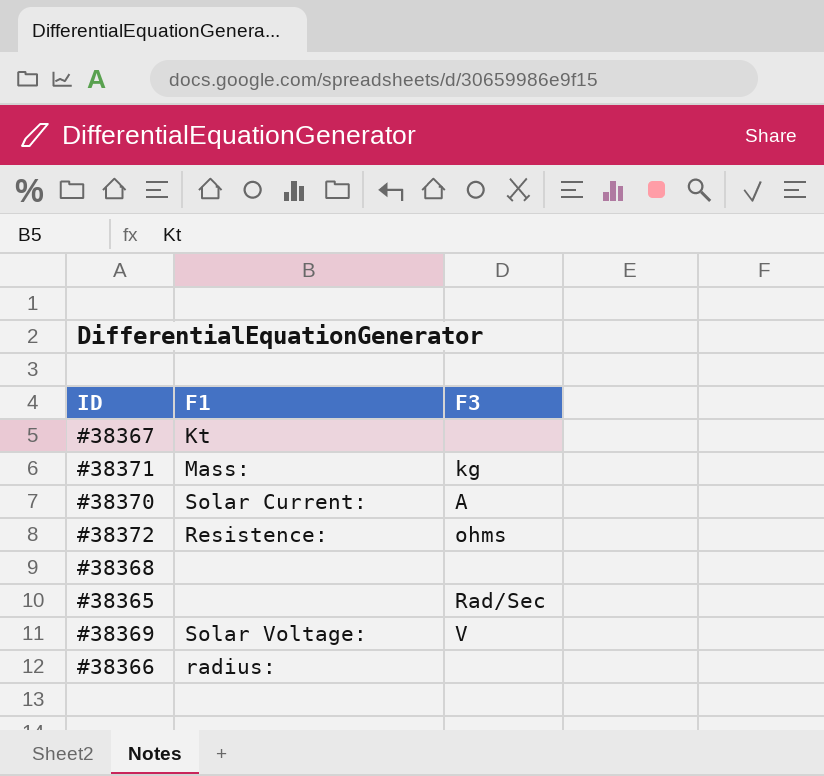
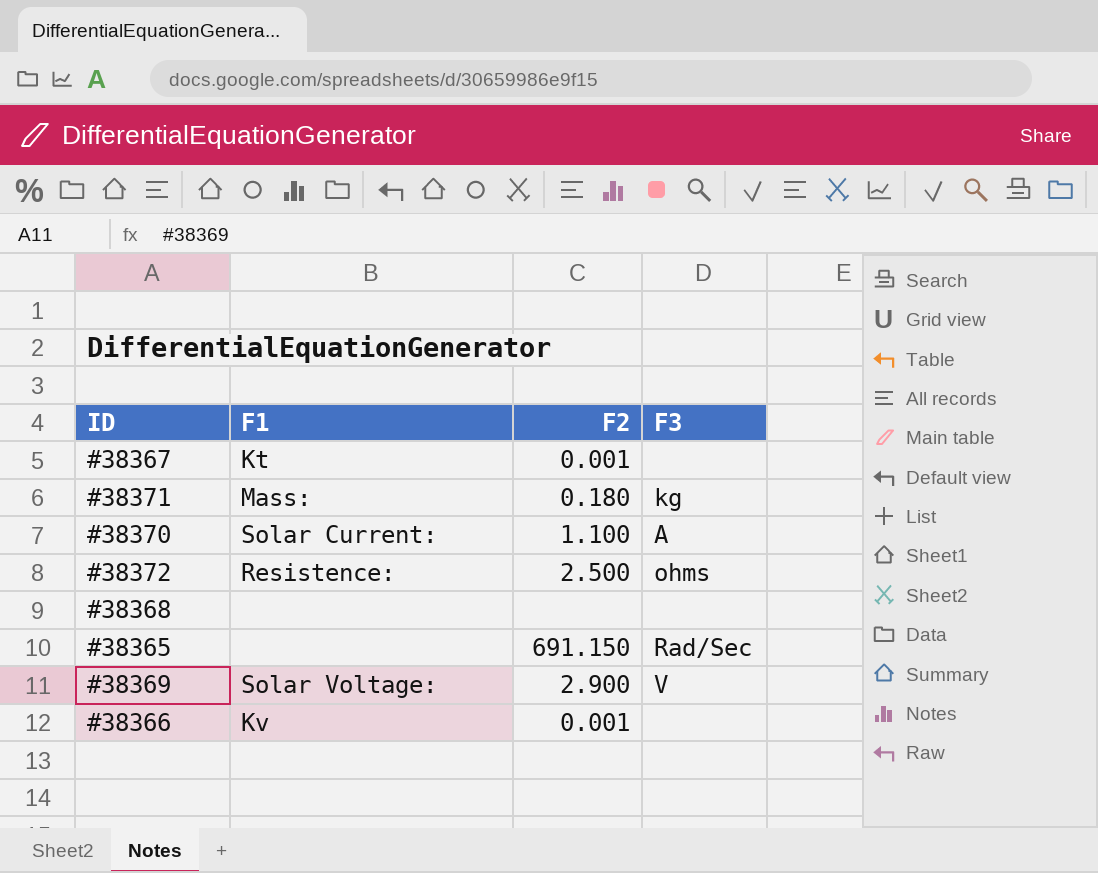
column F2 | position: none -> 3
#38366 | F1: radius: -> Kv

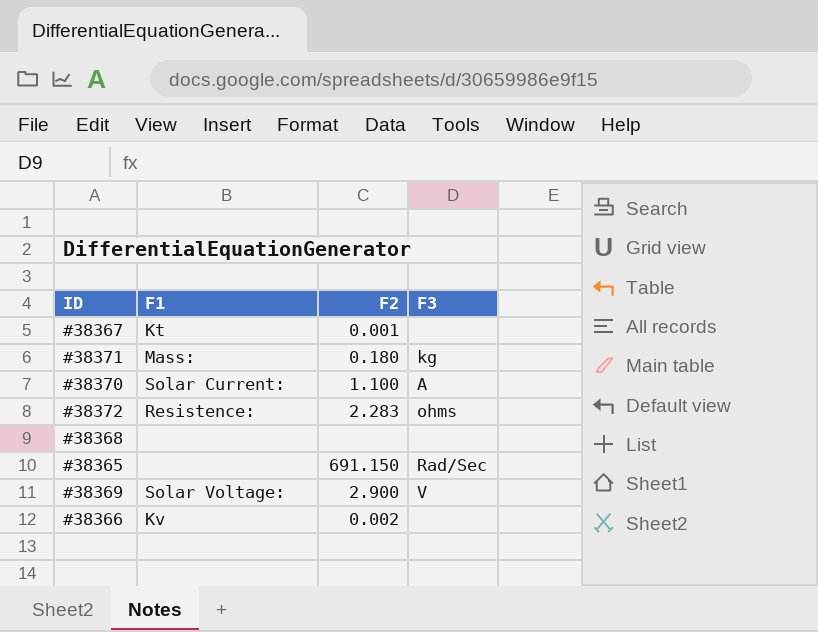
#38372 | F2: 2.500 -> 2.283
#38366 | F2: 0.001 -> 0.002

